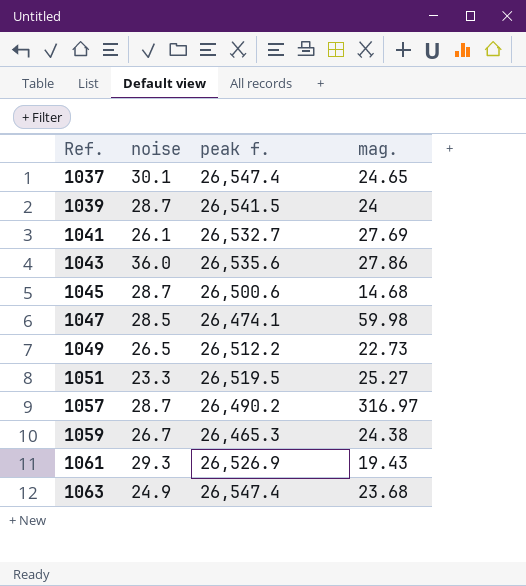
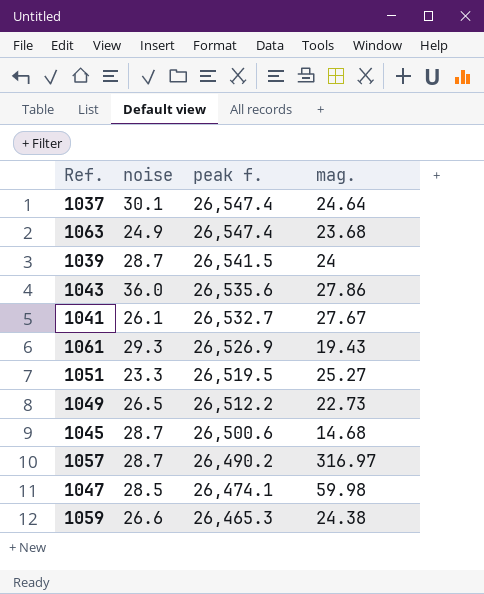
row order: Ref. ascending -> peak f. descending
1037 | mag.: 24.65 -> 24.64
1041 | mag.: 27.69 -> 27.67
1059 | noise: 26.7 -> 26.6

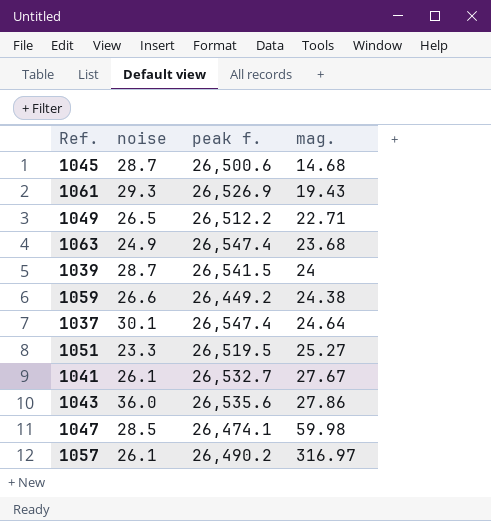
row order: peak f. descending -> mag. ascending
1049 | mag.: 22.73 -> 22.71
1059 | peak f.: 26,465.3 -> 26,449.2
1057 | noise: 28.7 -> 26.1

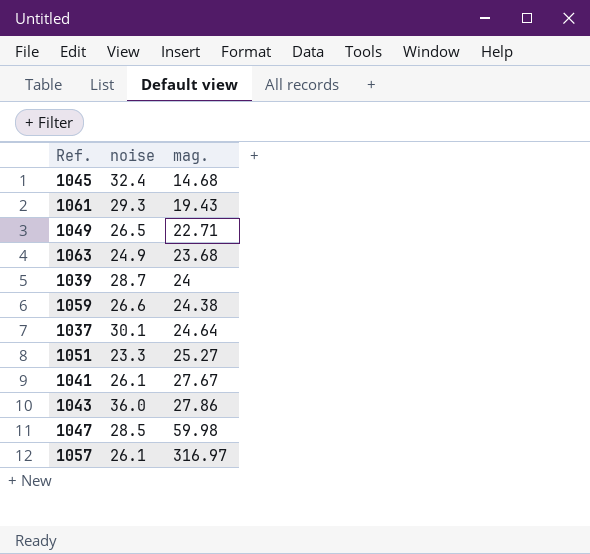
column peak f. | position: 3 -> none
1045 | noise: 28.7 -> 32.4

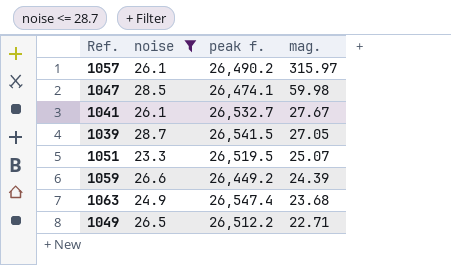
filter: none -> noise <= 28.7
row order: mag. ascending -> mag. descending
column peak f. | position: none -> 3
1057 | mag.: 316.97 -> 315.97
1039 | mag.: 24 -> 27.05
1051 | mag.: 25.27 -> 25.07
1059 | mag.: 24.38 -> 24.39

